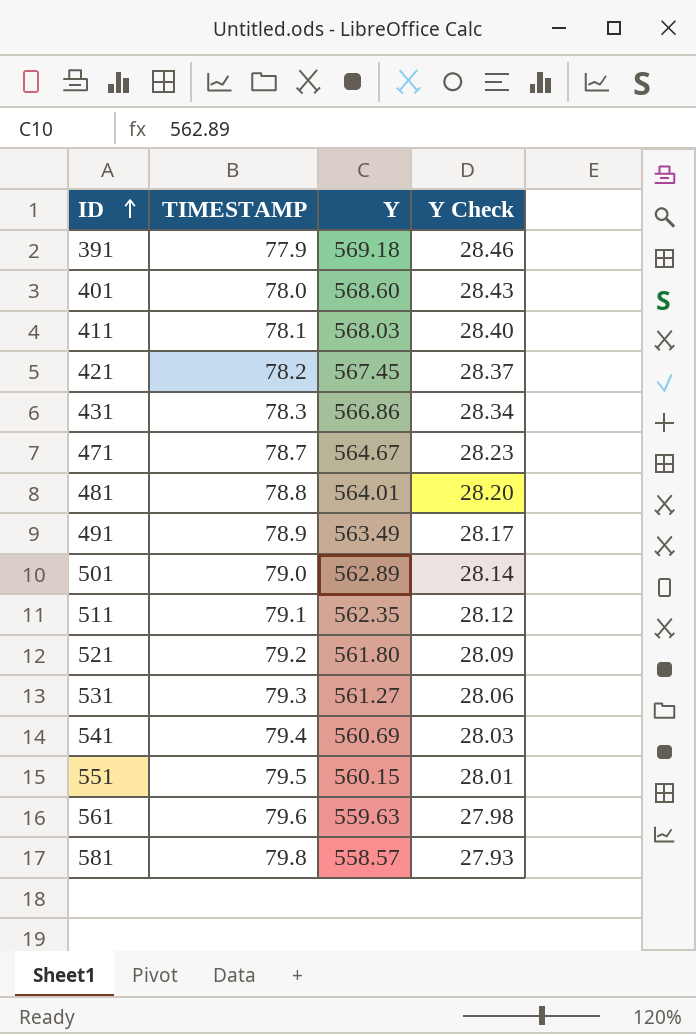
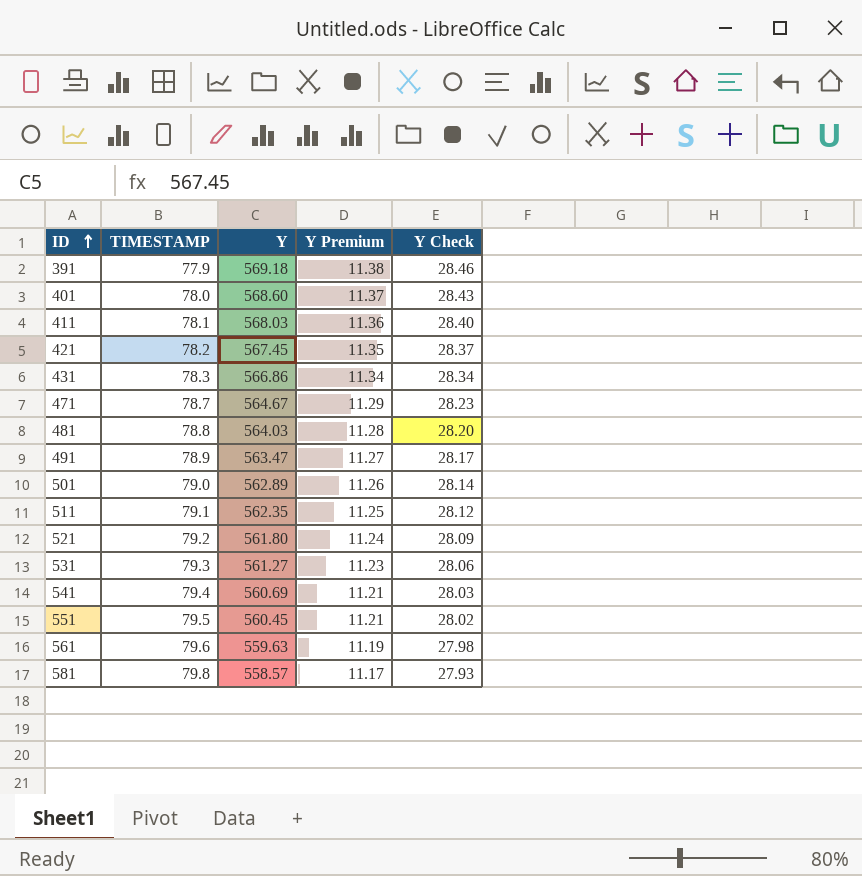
column Y Premium | formula: none -> [Y] * 0.02
481 | Y: 564.01 -> 564.03
491 | Y: 563.49 -> 563.47
551 | Y: 560.15 -> 560.45
551 | Y Check: 28.01 -> 28.02

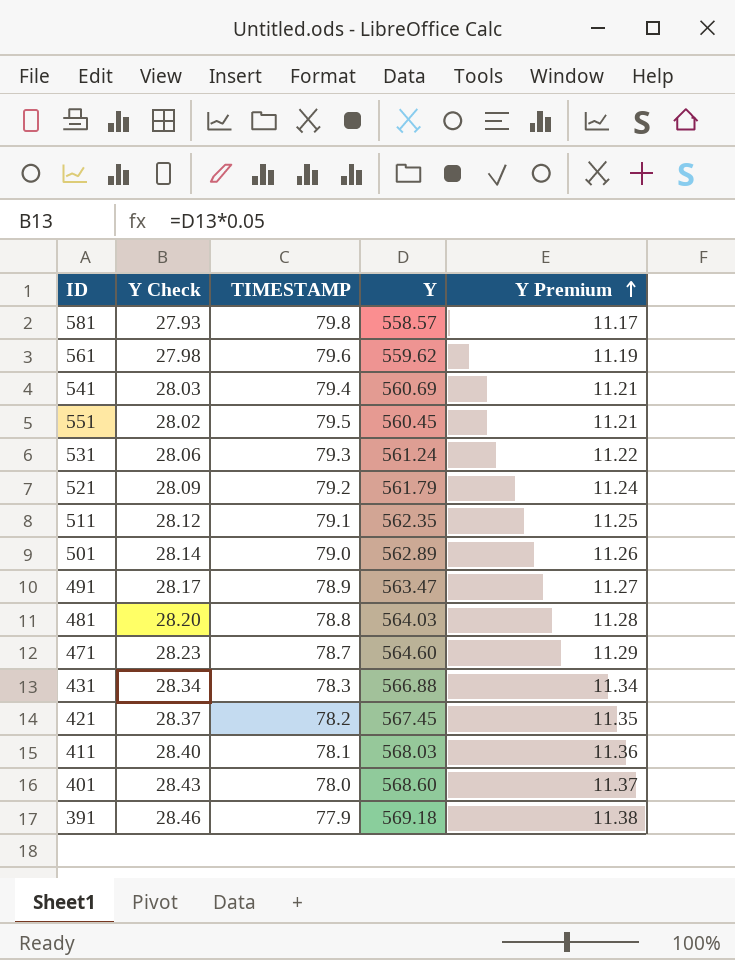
row order: ID ascending -> Y Premium ascending
column Y Check | position: 5 -> 2
561 | Y: 559.63 -> 559.62
531 | Y: 561.27 -> 561.24
531 | Y Premium: 11.23 -> 11.22
521 | Y: 561.80 -> 561.79
471 | Y: 564.67 -> 564.60
431 | Y: 566.86 -> 566.88

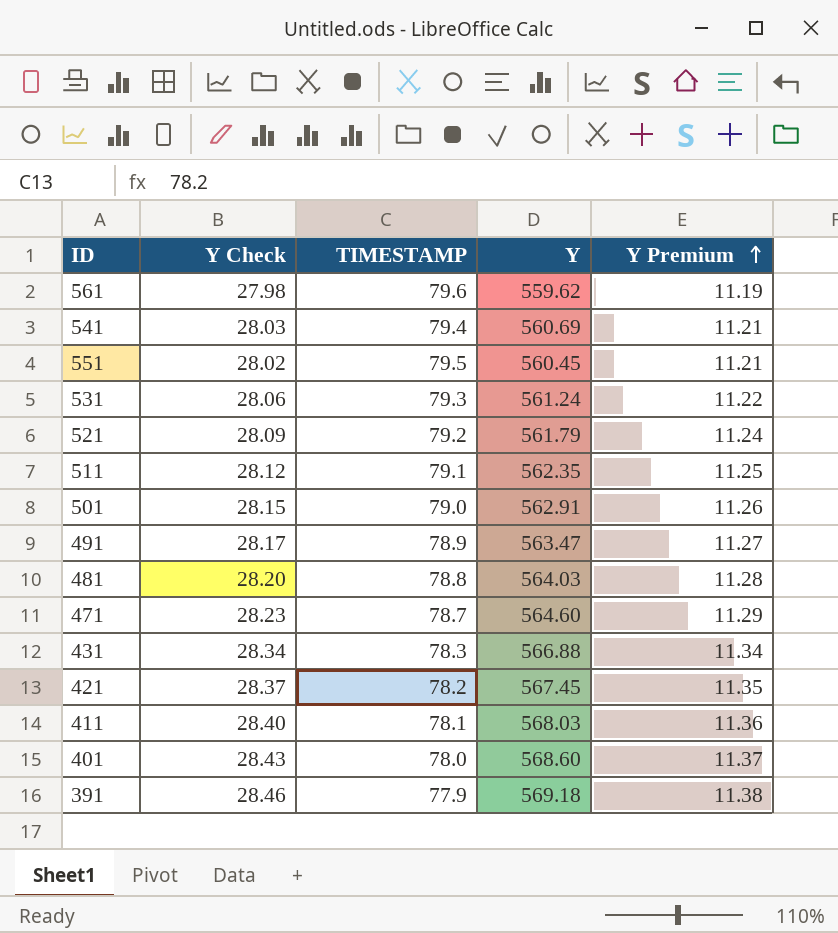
row 581: 27.93 | 79.8 | 558.57 | 11.17 -> none
501 | Y Check: 28.14 -> 28.15
501 | Y: 562.89 -> 562.91

